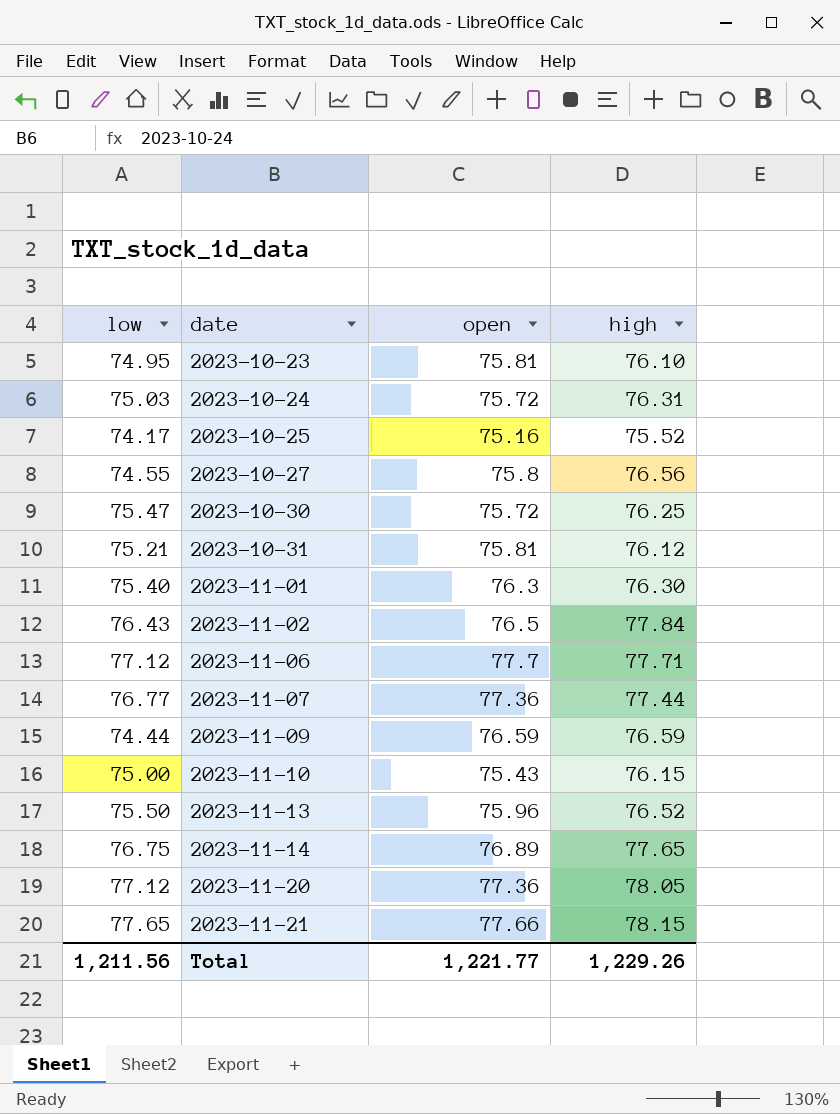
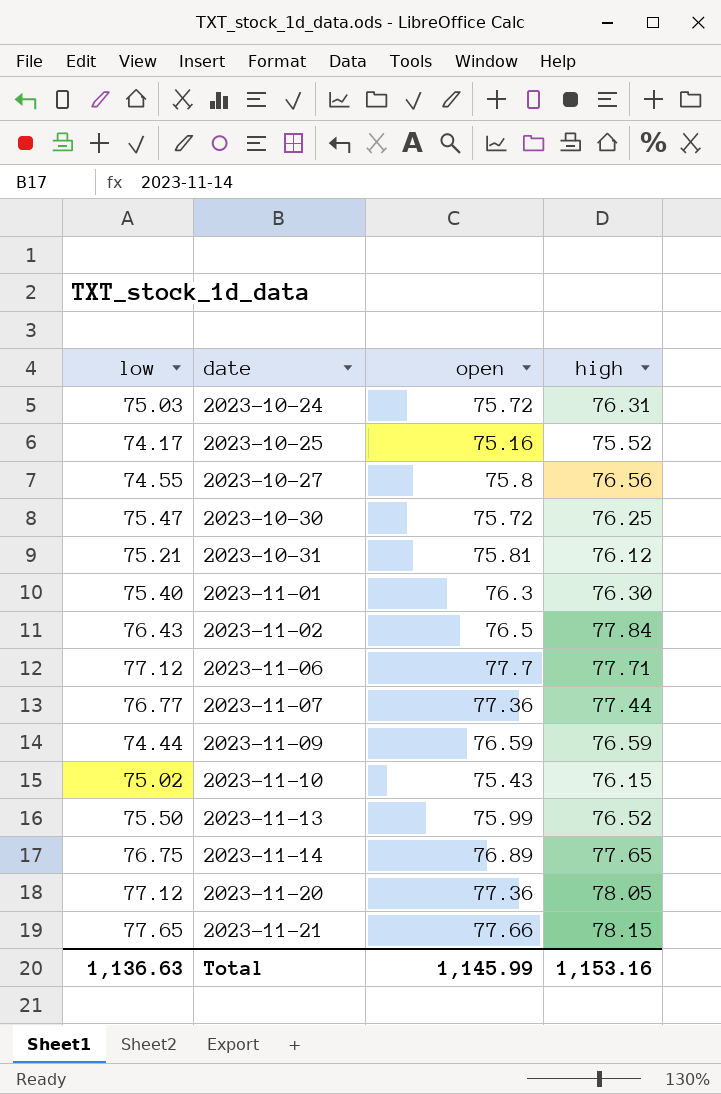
row 2023-10-23: 74.95 | 75.81 | 76.10 -> none
2023-11-10 | low: 75.00 -> 75.02
2023-11-13 | open: 75.96 -> 75.99
Total | low: 1,211.56 -> 1,136.63
Total | open: 1,221.77 -> 1,145.99
Total | high: 1,229.26 -> 1,153.16

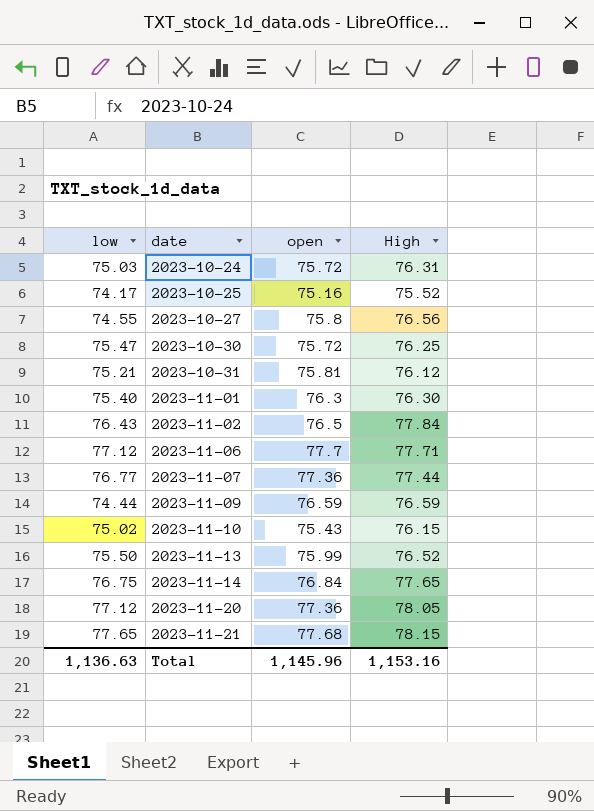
column name: high -> High
2023-11-14 | open: 76.89 -> 76.84
2023-11-21 | open: 77.66 -> 77.68
Total | open: 1,145.99 -> 1,145.96

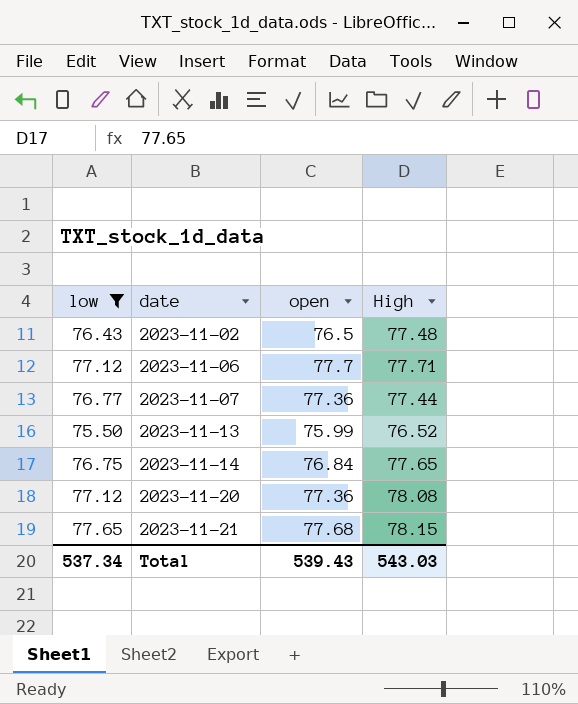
filter: none -> low >= 75.50
2023-11-02 | High: 77.84 -> 77.48
2023-11-20 | High: 78.05 -> 78.08
Total | low: 1,136.63 -> 537.34
Total | open: 1,145.96 -> 539.43
Total | High: 1,153.16 -> 543.03

